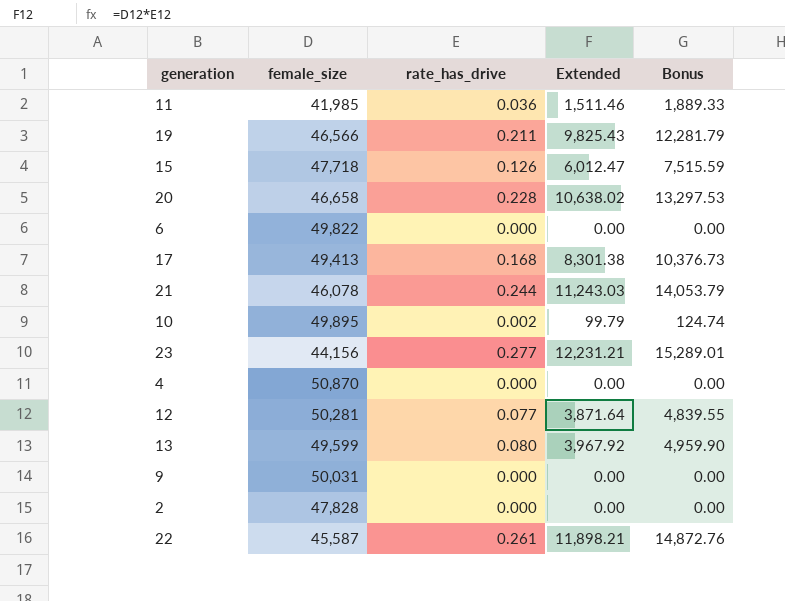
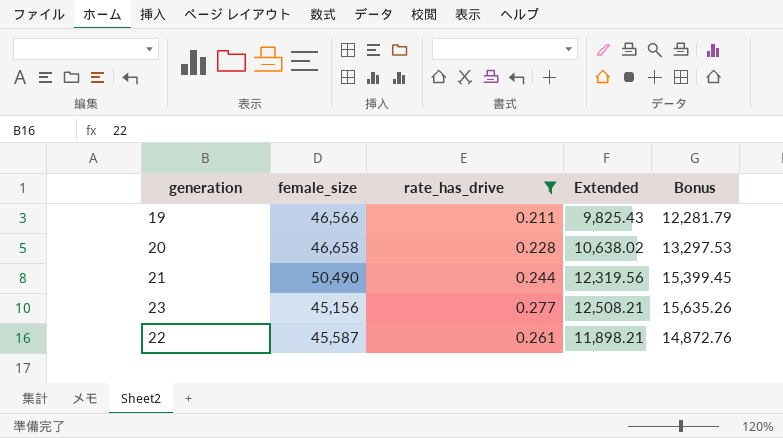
filter: none -> rate_has_drive >= 0.211
21 | female_size: 46,078 -> 50,490
21 | Extended: 11,243.03 -> 12,319.56
21 | Bonus: 14,053.79 -> 15,399.45
23 | female_size: 44,156 -> 45,156
23 | Extended: 12,231.21 -> 12,508.21
23 | Bonus: 15,289.01 -> 15,635.26

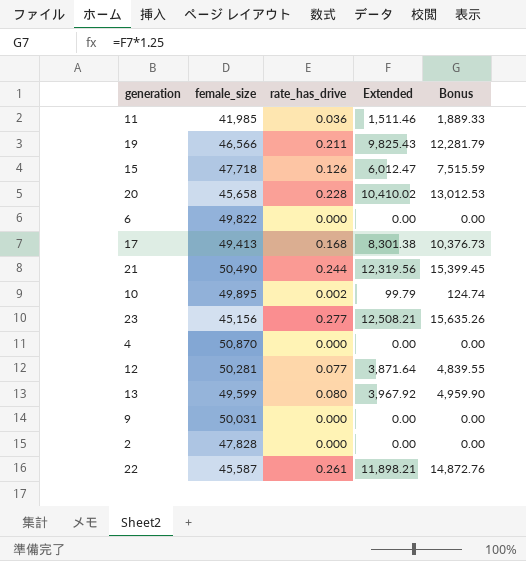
filter: rate_has_drive >= 0.211 -> none
20 | female_size: 46,658 -> 45,658
20 | Extended: 10,638.02 -> 10,410.02
20 | Bonus: 13,297.53 -> 13,012.53

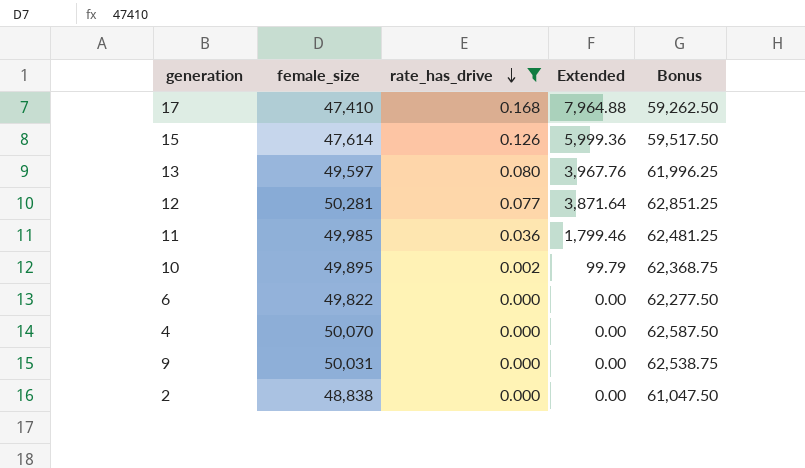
filter: none -> rate_has_drive <= 0.168
row order: none -> rate_has_drive descending
column Bonus | formula: [Extended] * 1.25 -> [female_size] * 1.25
17 | female_size: 49,413 -> 47,410
17 | Extended: 8,301.38 -> 7,964.88
15 | female_size: 47,718 -> 47,614
15 | Extended: 6,012.47 -> 5,999.36
13 | female_size: 49,599 -> 49,597
13 | Extended: 3,967.92 -> 3,967.76
11 | female_size: 41,985 -> 49,985
11 | Extended: 1,511.46 -> 1,799.46
4 | female_size: 50,870 -> 50,070
2 | female_size: 47,828 -> 48,838

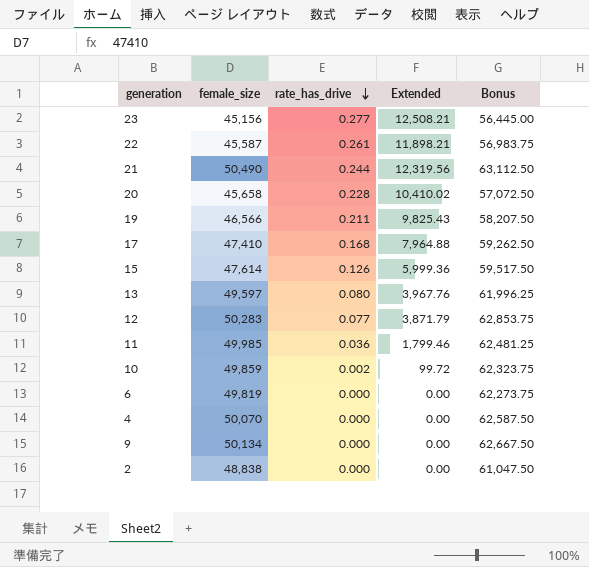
filter: rate_has_drive <= 0.168 -> none
12 | female_size: 50,281 -> 50,283
12 | Extended: 3,871.64 -> 3,871.79
12 | Bonus: 62,851.25 -> 62,853.75
10 | female_size: 49,895 -> 49,859
10 | Extended: 99.79 -> 99.72
10 | Bonus: 62,368.75 -> 62,323.75
6 | female_size: 49,822 -> 49,819
6 | Bonus: 62,277.50 -> 62,273.75
9 | female_size: 50,031 -> 50,134
9 | Bonus: 62,538.75 -> 62,667.50

